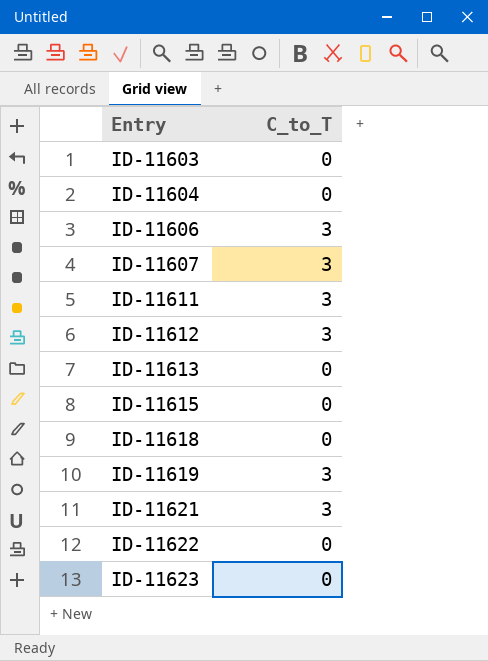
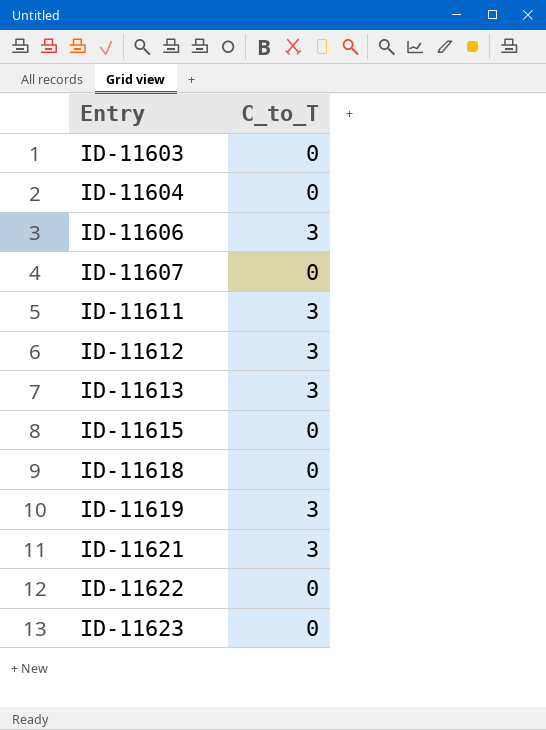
ID-11607 | C_to_T: 3 -> 0
ID-11613 | C_to_T: 0 -> 3

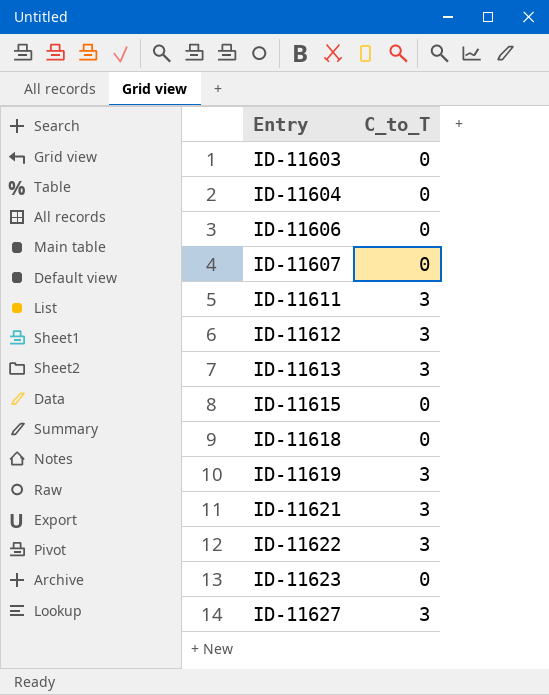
ID-11606 | C_to_T: 3 -> 0
ID-11622 | C_to_T: 0 -> 3
row ID-11627: none -> 3

